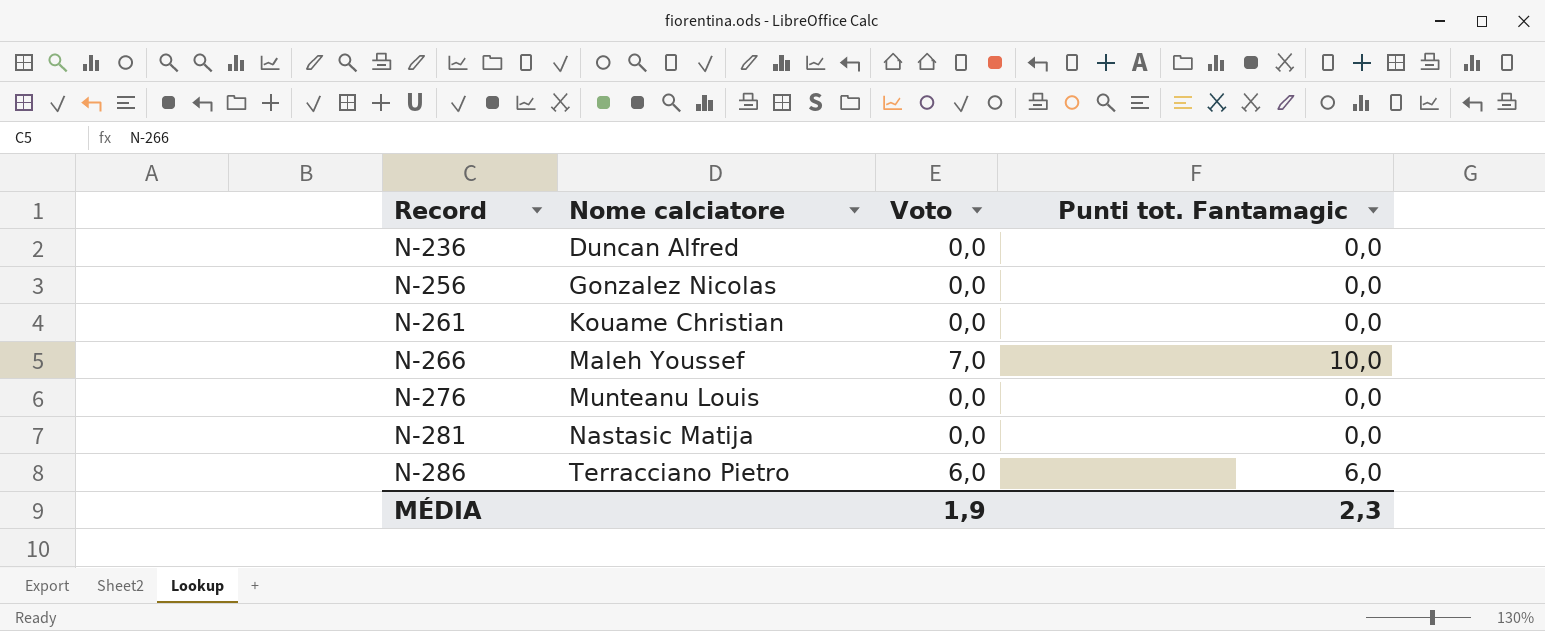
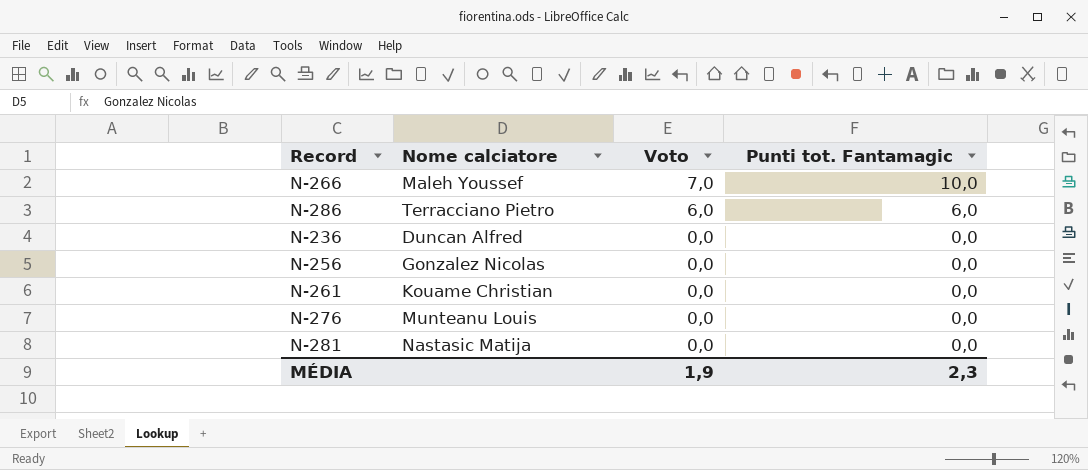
row order: Record ascending -> Voto descending

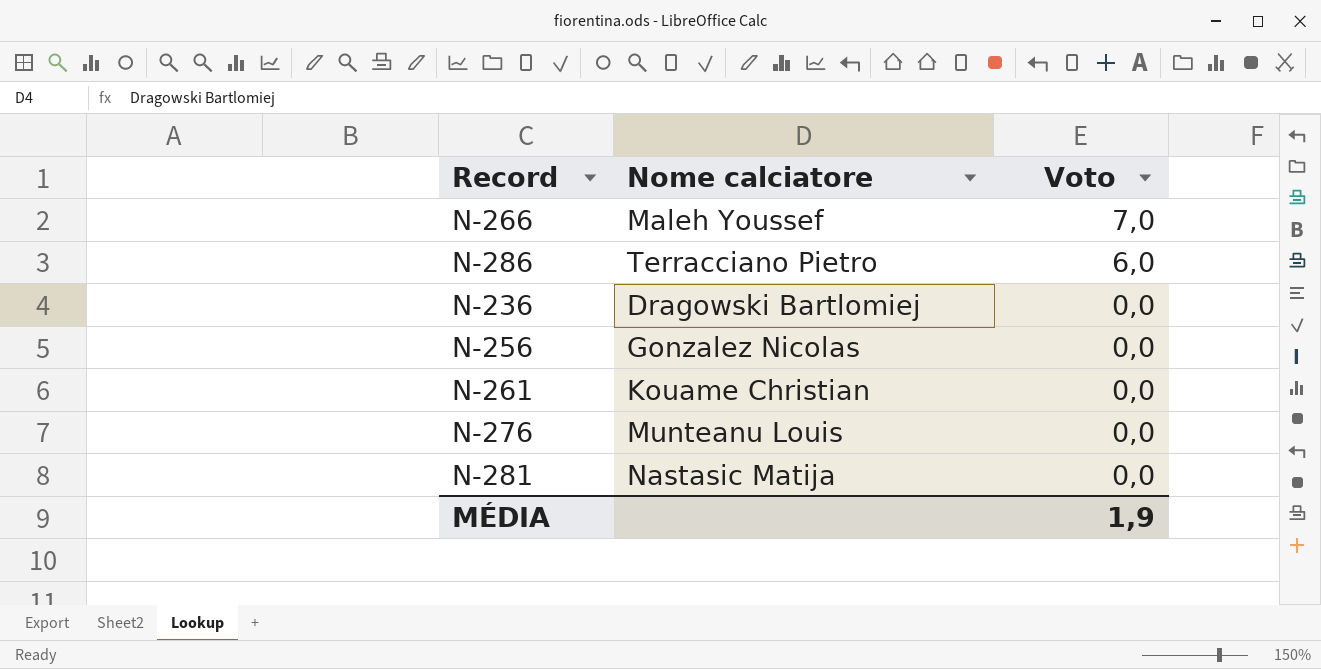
column Punti tot. Fantamagic | position: 4 -> none
N-236 | Nome calciatore: Duncan Alfred -> Dragowski Bartlomiej

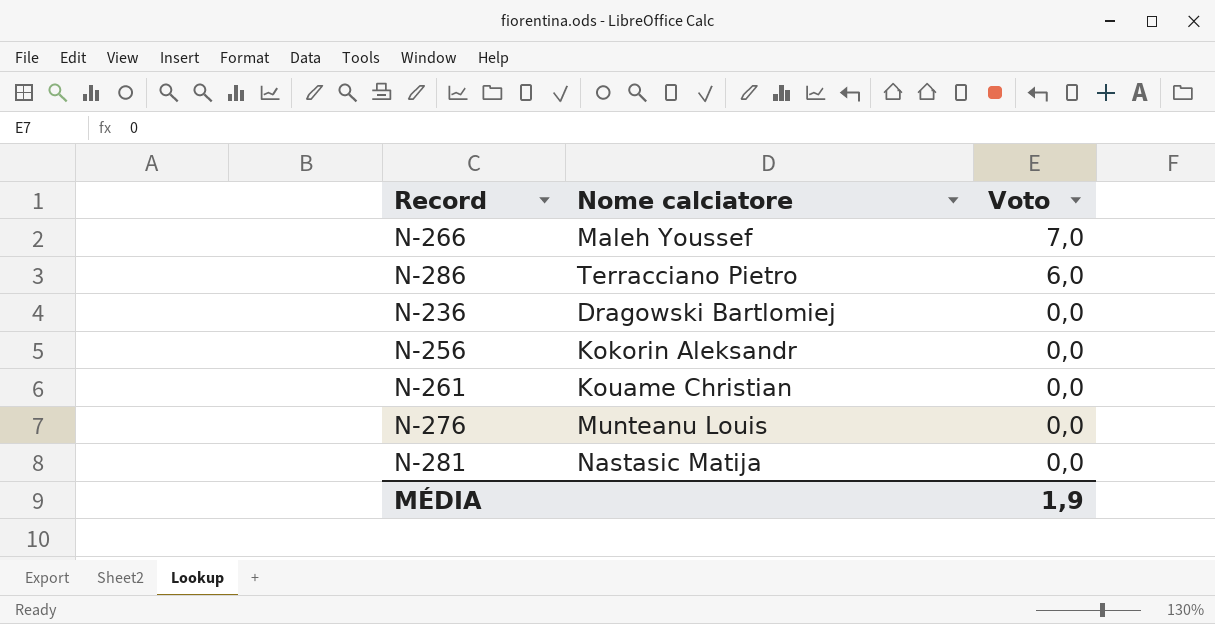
N-256 | Nome calciatore: Gonzalez Nicolas -> Kokorin Aleksandr

